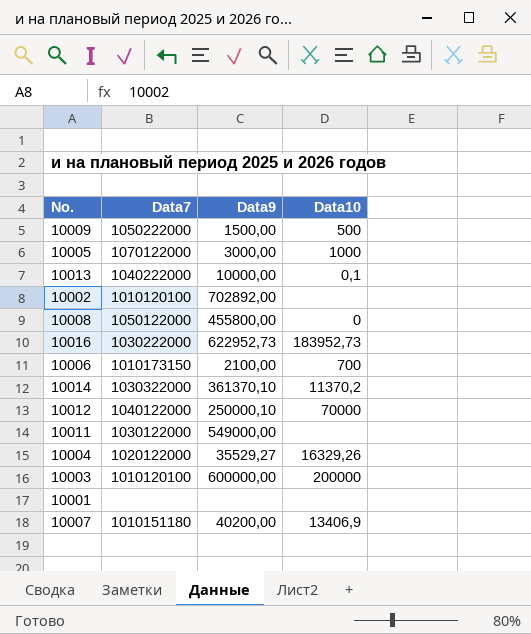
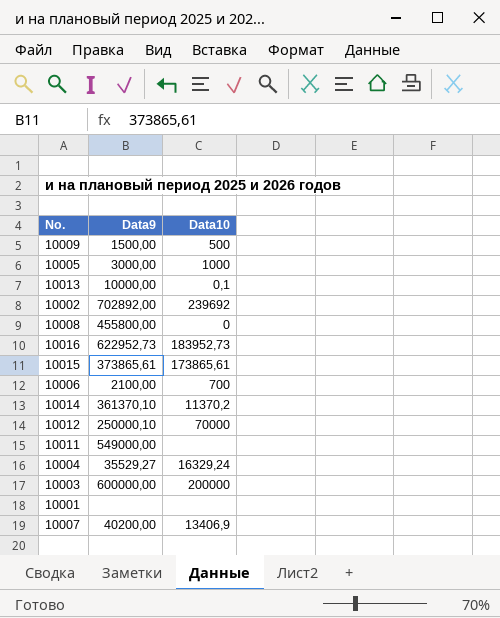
column Data7 | position: 2 -> none
10002 | Data10: none -> 239692
row 10015: none -> 373865,61 | 173865,61
10004 | Data10: 16329,26 -> 16329,24

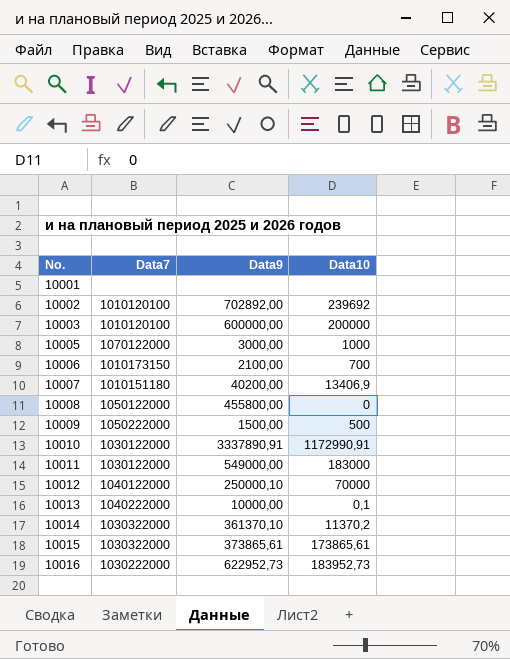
row order: none -> No. ascending
column Data7 | position: none -> 2
row 10004: 35529,27 | 16329,24 -> none
row 10010: none -> 1030122000 | 3337890,91 | 1172990,91
10011 | Data10: none -> 183000

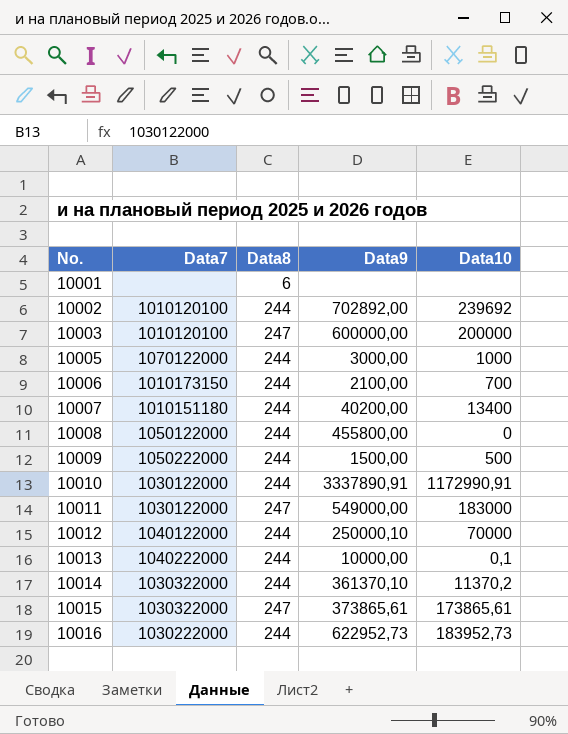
column Data8 | position: none -> 3
10007 | Data10: 13406,9 -> 13400

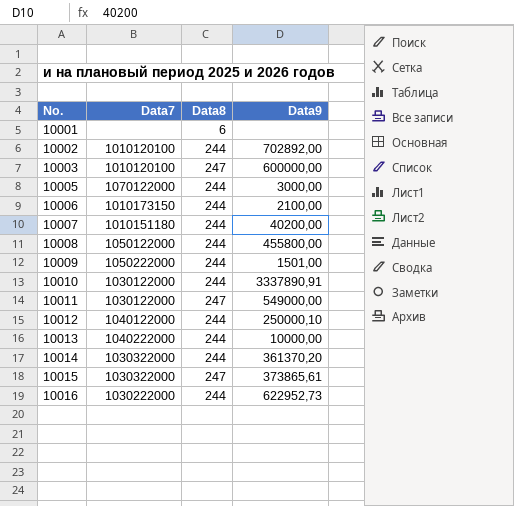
column Data10 | position: 5 -> none
10009 | Data9: 1500,00 -> 1501,00
10014 | Data9: 361370,10 -> 361370,20

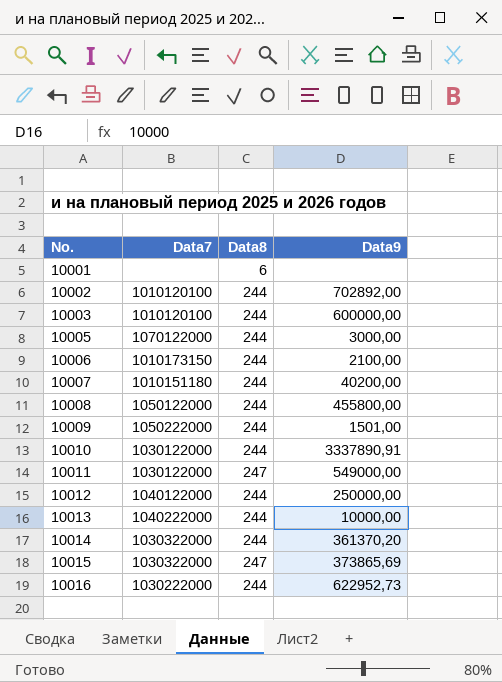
10003 | Data8: 247 -> 244
10012 | Data9: 250000,10 -> 250000,00
10015 | Data9: 373865,61 -> 373865,69

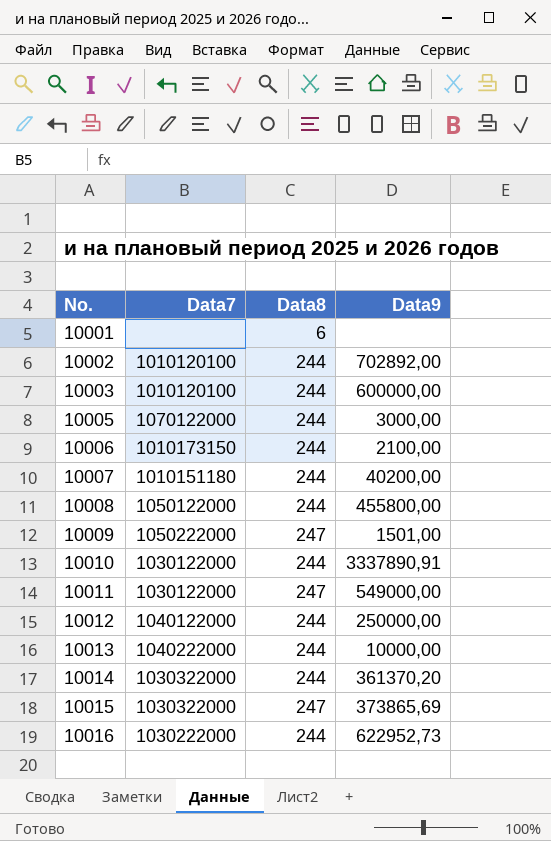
10009 | Data8: 244 -> 247

